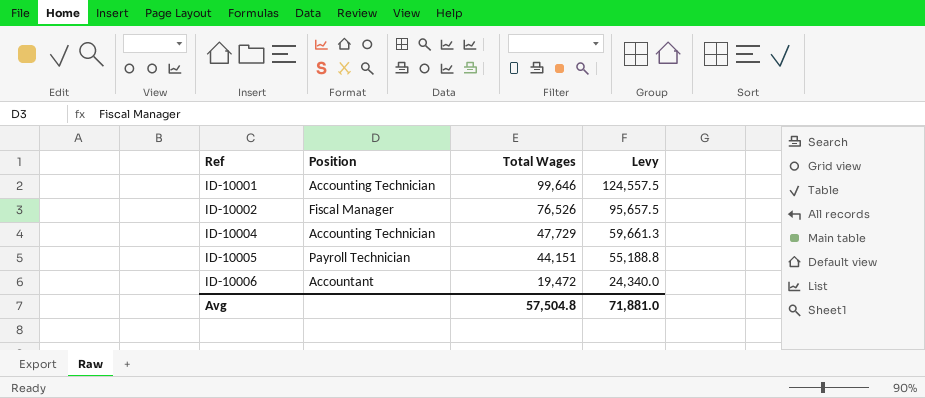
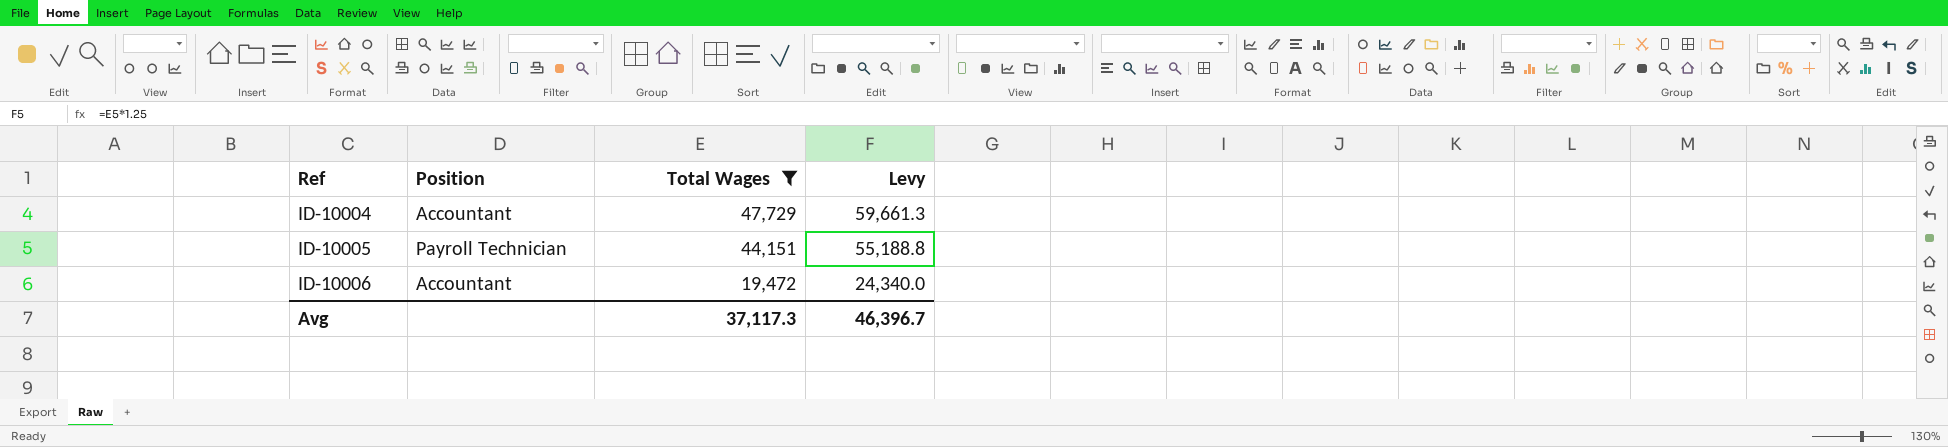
filter: none -> Total Wages <= 47,729
ID-10004 | Position: Accounting Technician -> Accountant
Avg | Total Wages: 57,504.8 -> 37,117.3
Avg | Levy: 71,881.0 -> 46,396.7

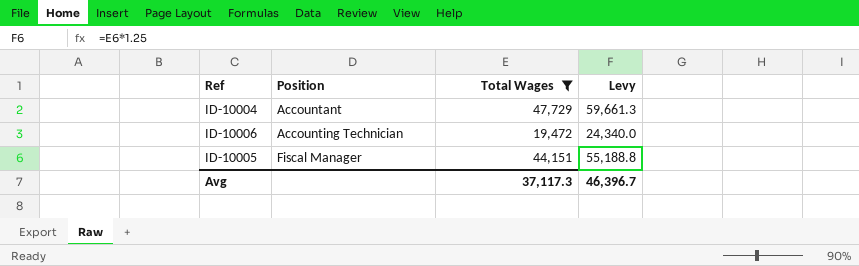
row order: Ref ascending -> Position ascending
ID-10006 | Position: Accountant -> Accounting Technician
ID-10005 | Position: Payroll Technician -> Fiscal Manager

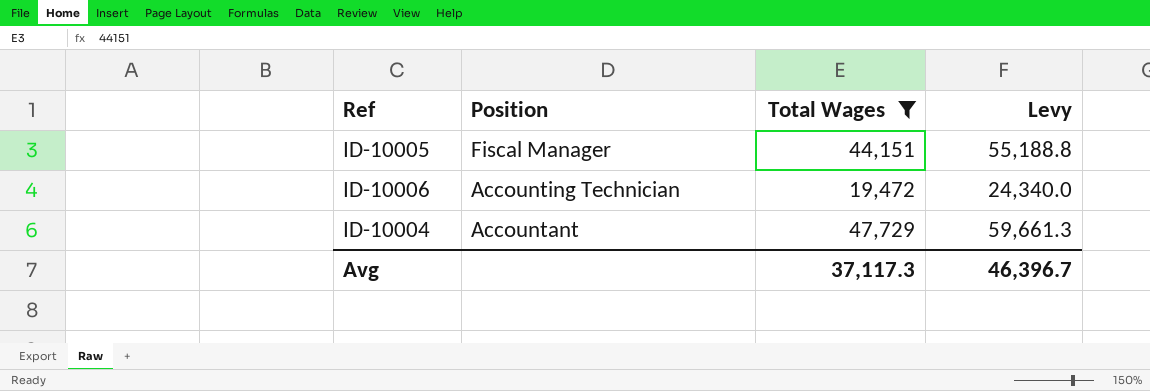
row order: Position ascending -> Position descending

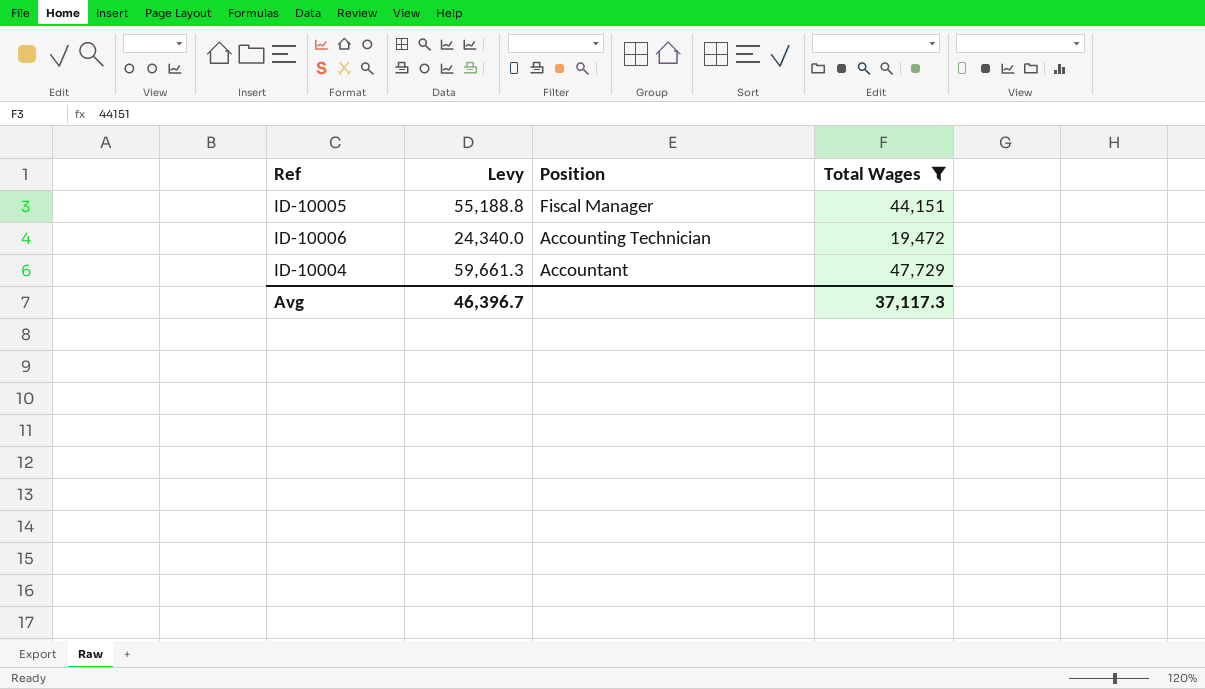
column Levy | position: 4 -> 2

